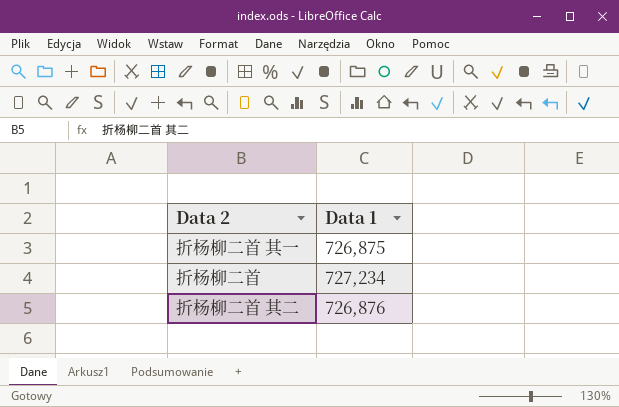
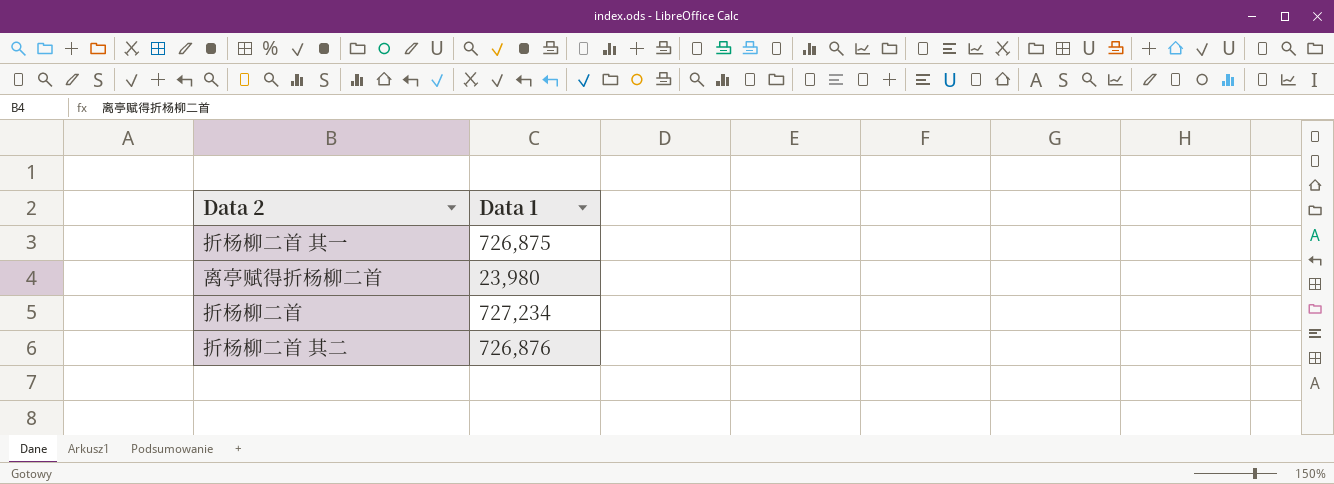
row 离亭赋得折杨柳二首: none -> 23,980

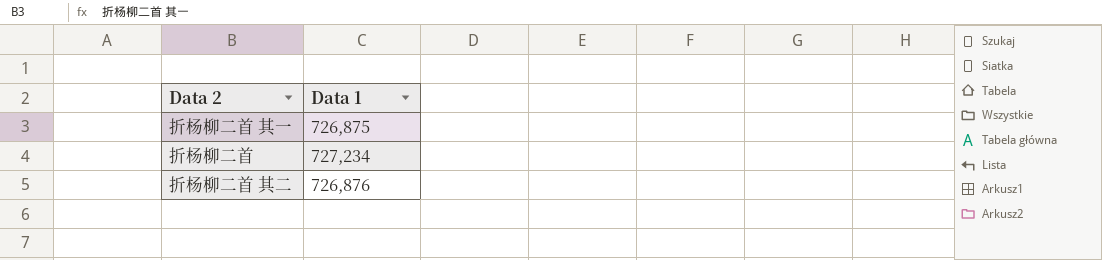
row 离亭赋得折杨柳二首: 23,980 -> none

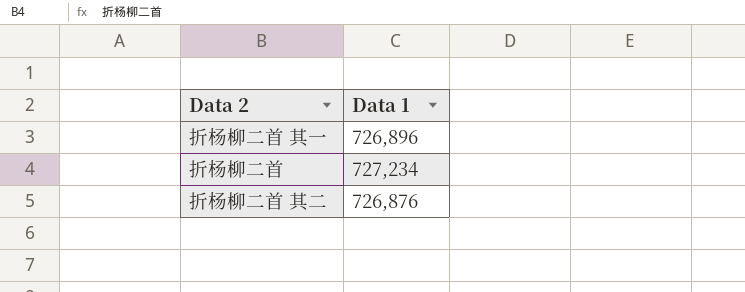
折杨柳二首 其一 | Data 1: 726,875 -> 726,896

